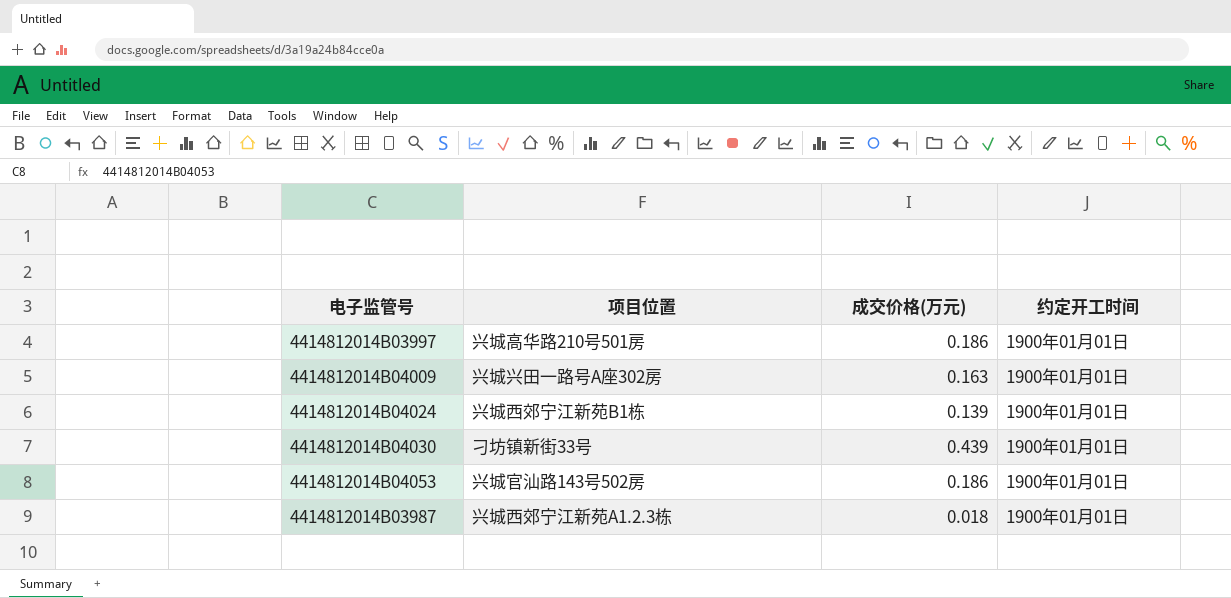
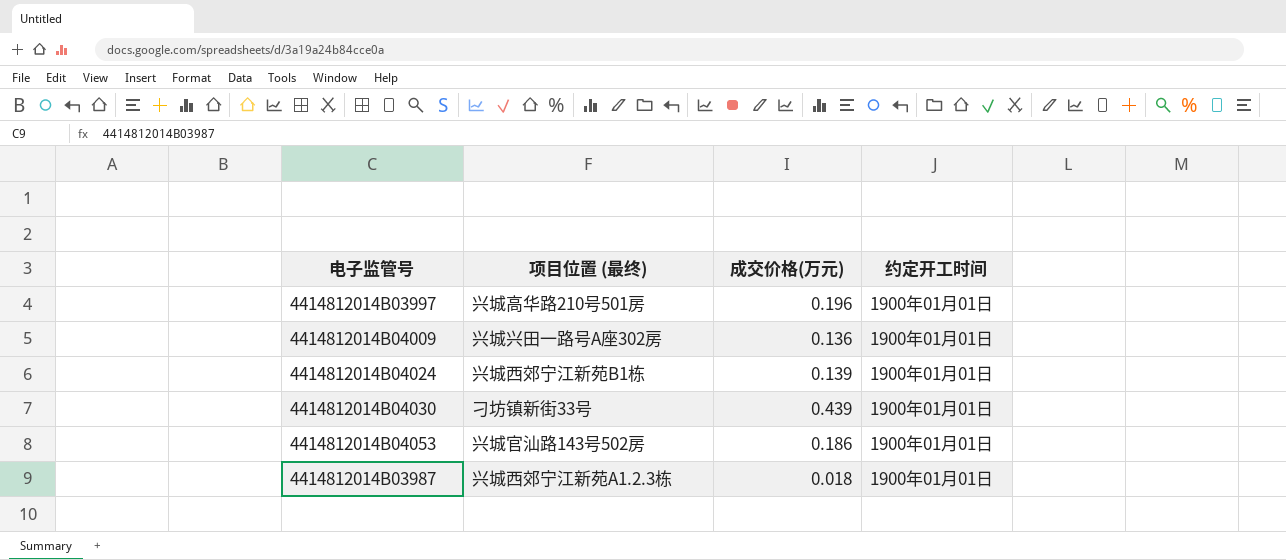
column name: 项目位置 -> 项目位置 (最终)
4414812014B03997 | 成交价格(万元): 0.186 -> 0.196
4414812014B04009 | 成交价格(万元): 0.163 -> 0.136

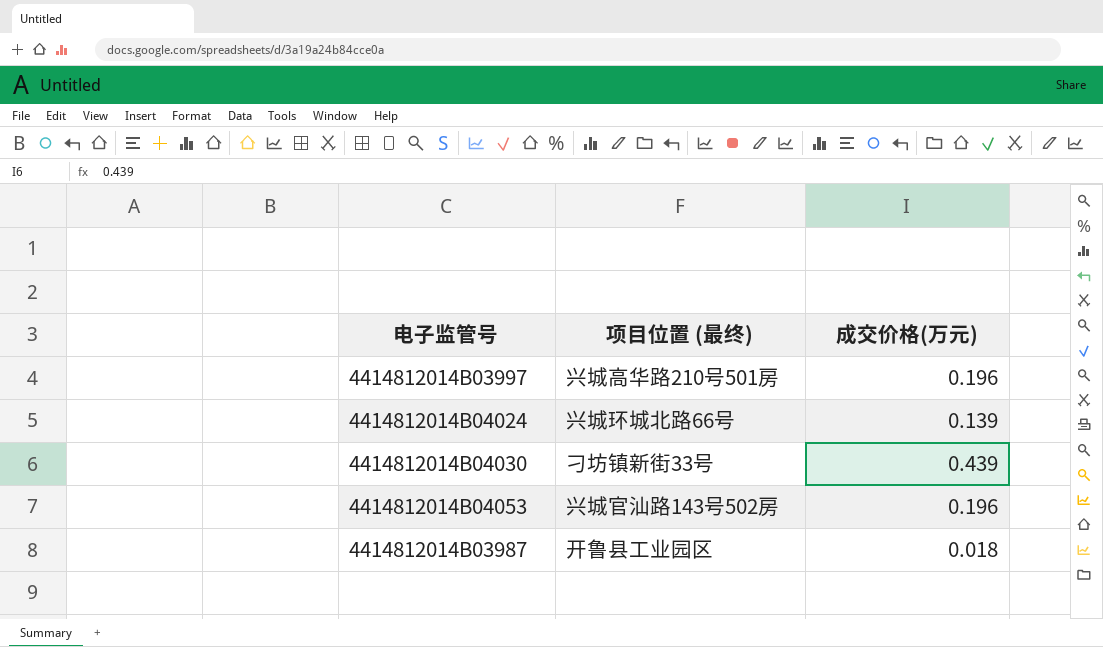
column 约定开工时间 | position: 4 -> none
row 4414812014B04009: 兴城兴田一路号A座302房 | 0.136 | 1900年01月01日 -> none
4414812014B04024 | 项目位置 (最终): 兴城西郊宁江新苑B1栋 -> 兴城环城北路66号
4414812014B04053 | 成交价格(万元): 0.186 -> 0.196
4414812014B03987 | 项目位置 (最终): 兴城西郊宁江新苑A1.2.3栋 -> 开鲁县工业园区

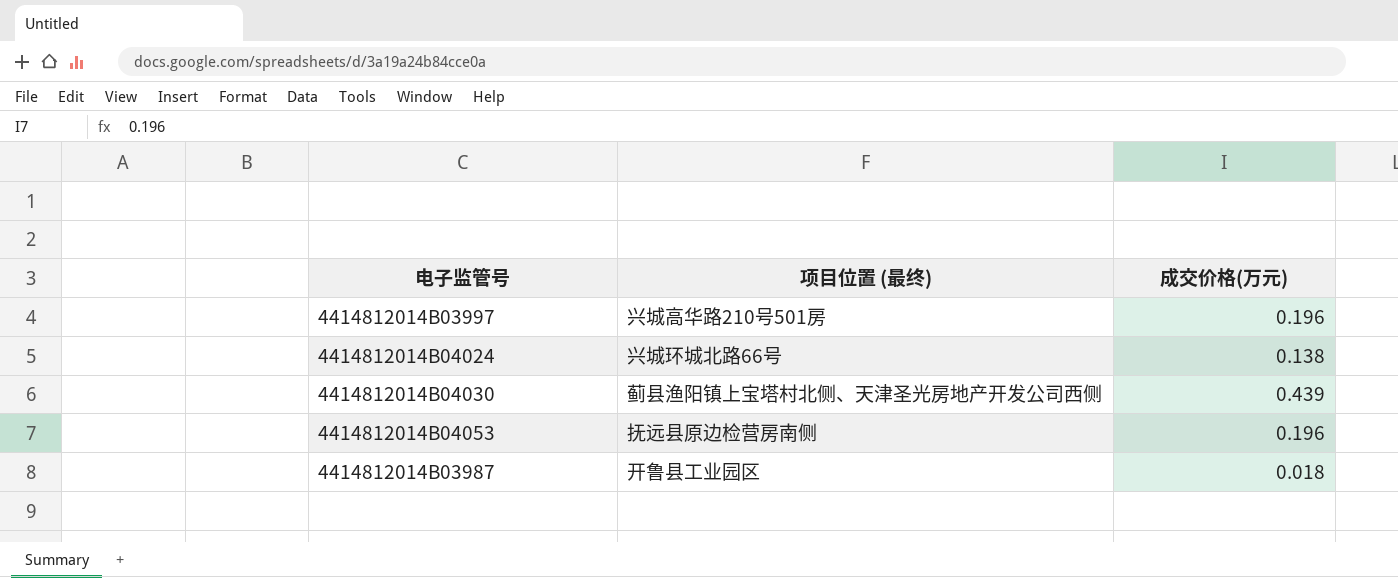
4414812014B04024 | 成交价格(万元): 0.139 -> 0.138
4414812014B04030 | 项目位置 (最终): 刁坊镇新街33号 -> 蓟县渔阳镇上宝塔村北侧、天津圣光房地产开发公司西侧
4414812014B04053 | 项目位置 (最终): 兴城官汕路143号502房 -> 抚远县原边检营房南侧

